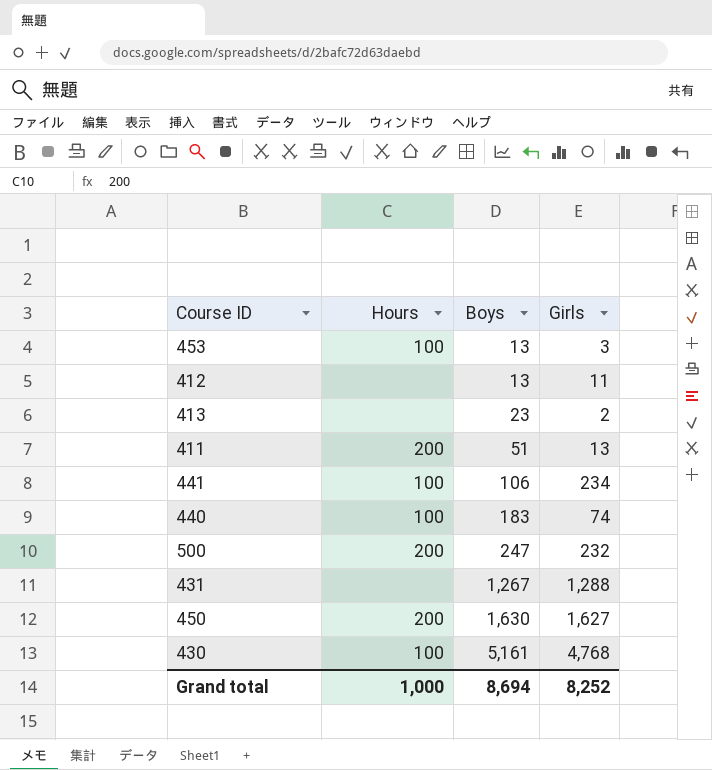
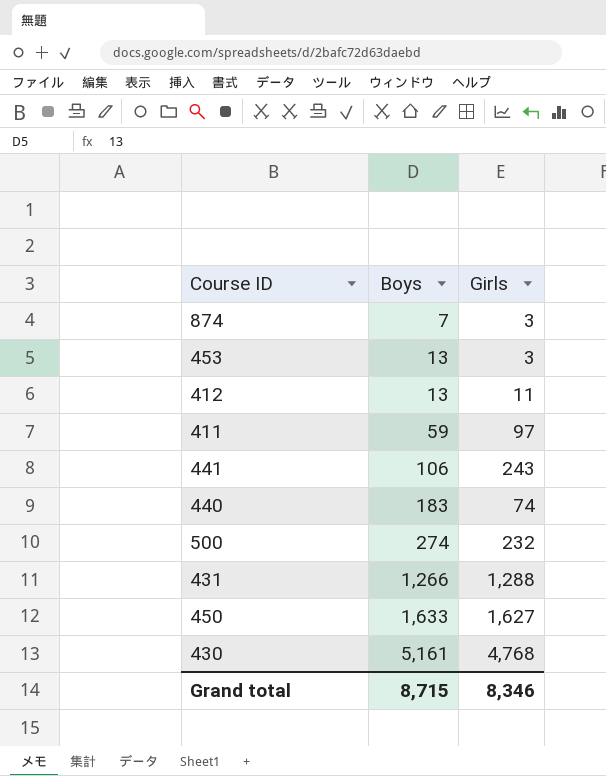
column Hours | position: 2 -> none
row 413: none | 23 | 2 -> none
row 874: none -> 7 | 3
411 | Boys: 51 -> 59
411 | Girls: 13 -> 97
441 | Girls: 234 -> 243
500 | Boys: 247 -> 274
431 | Boys: 1,267 -> 1,266
450 | Boys: 1,630 -> 1,633
Grand total | Boys: 8,694 -> 8,715
Grand total | Girls: 8,252 -> 8,346

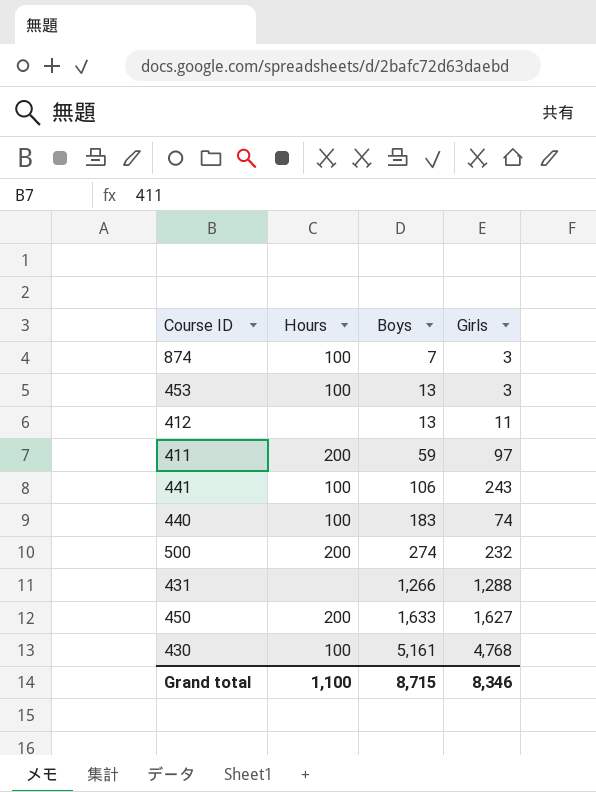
column Hours | position: none -> 2

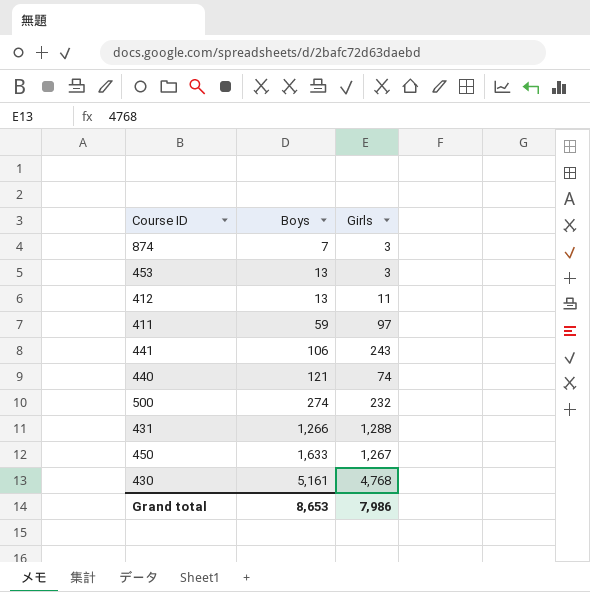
column Hours | position: 2 -> none
440 | Boys: 183 -> 121
450 | Girls: 1,627 -> 1,267
Grand total | Boys: 8,715 -> 8,653
Grand total | Girls: 8,346 -> 7,986

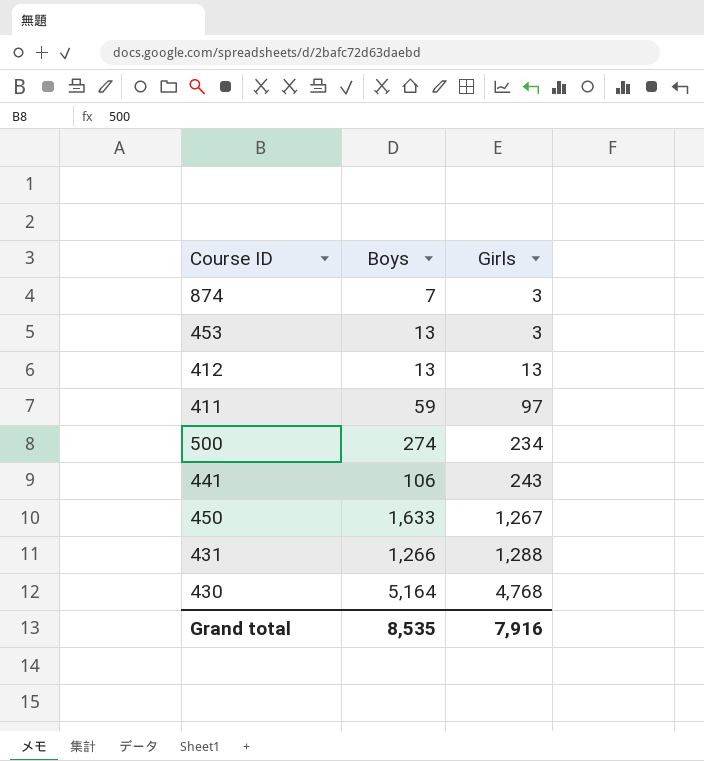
row order: Boys ascending -> Girls ascending
row 440: 121 | 74 -> none
412 | Girls: 11 -> 13
500 | Girls: 232 -> 234
430 | Boys: 5,161 -> 5,164
Grand total | Boys: 8,653 -> 8,535
Grand total | Girls: 7,986 -> 7,916

